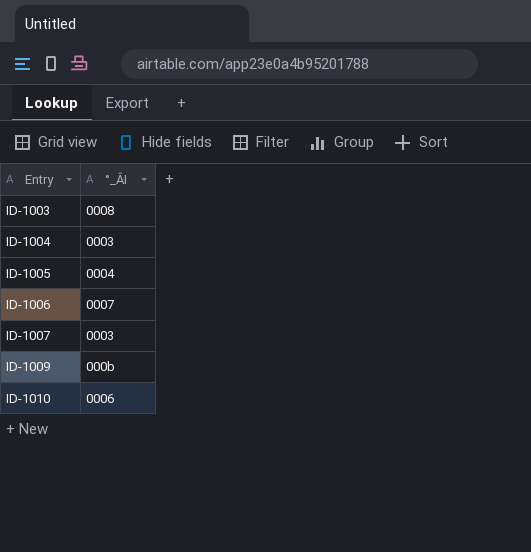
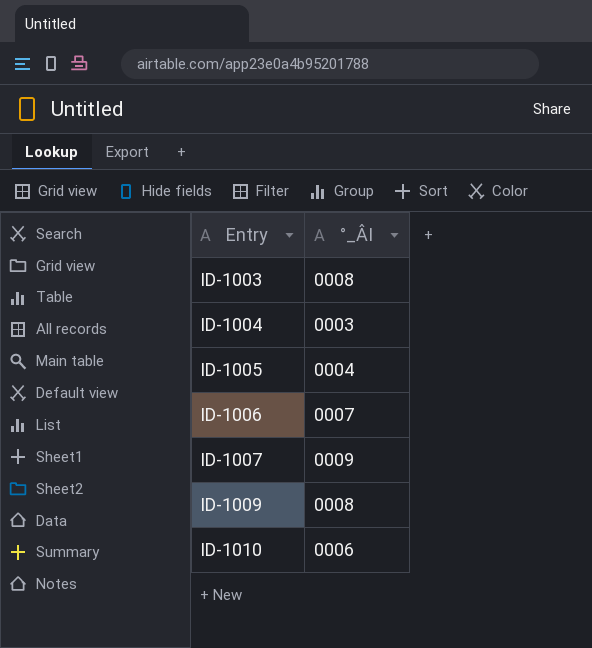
ID-1007 | °_ÂI: 0003 -> 0009
ID-1009 | °_ÂI: 000b -> 0008

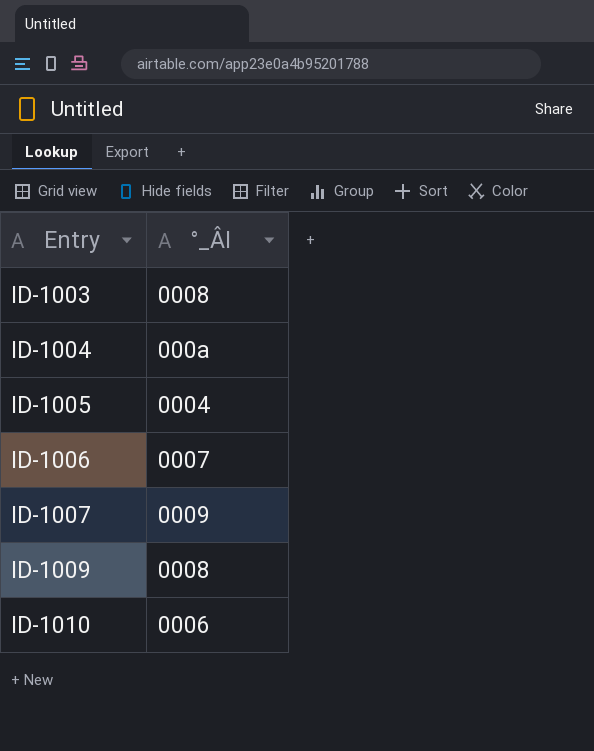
ID-1004 | °_ÂI: 0003 -> 000a

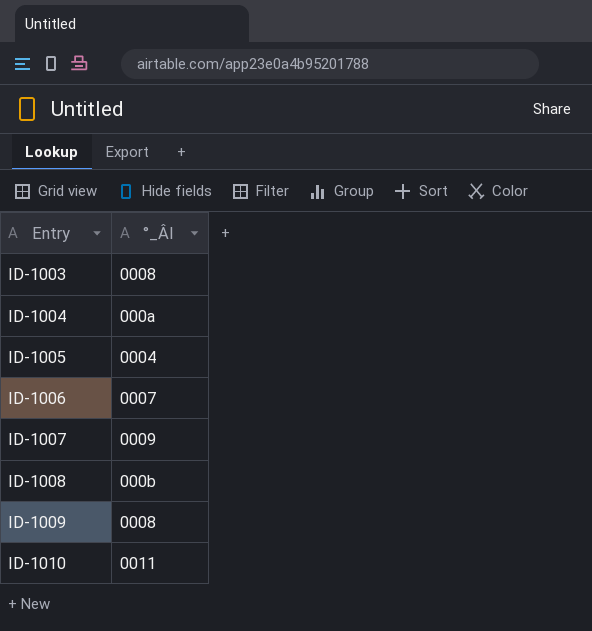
row ID-1008: none -> 000b
ID-1010 | °_ÂI: 0006 -> 0011

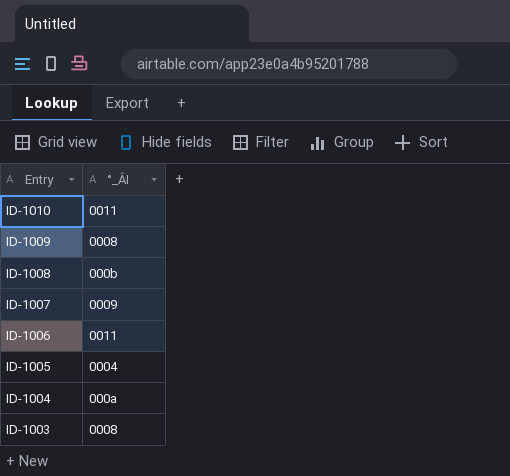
row order: Entry ascending -> Entry descending
ID-1006 | °_ÂI: 0007 -> 0011

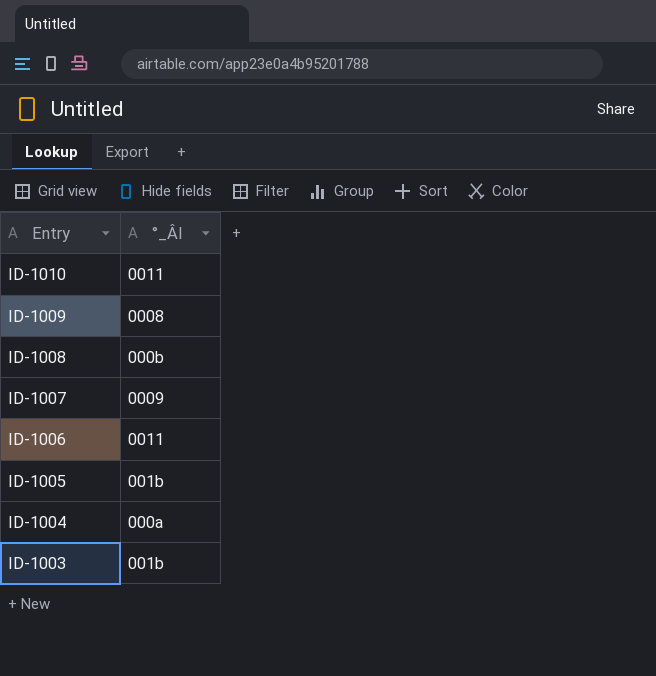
ID-1005 | °_ÂI: 0004 -> 001b
ID-1003 | °_ÂI: 0008 -> 001b

